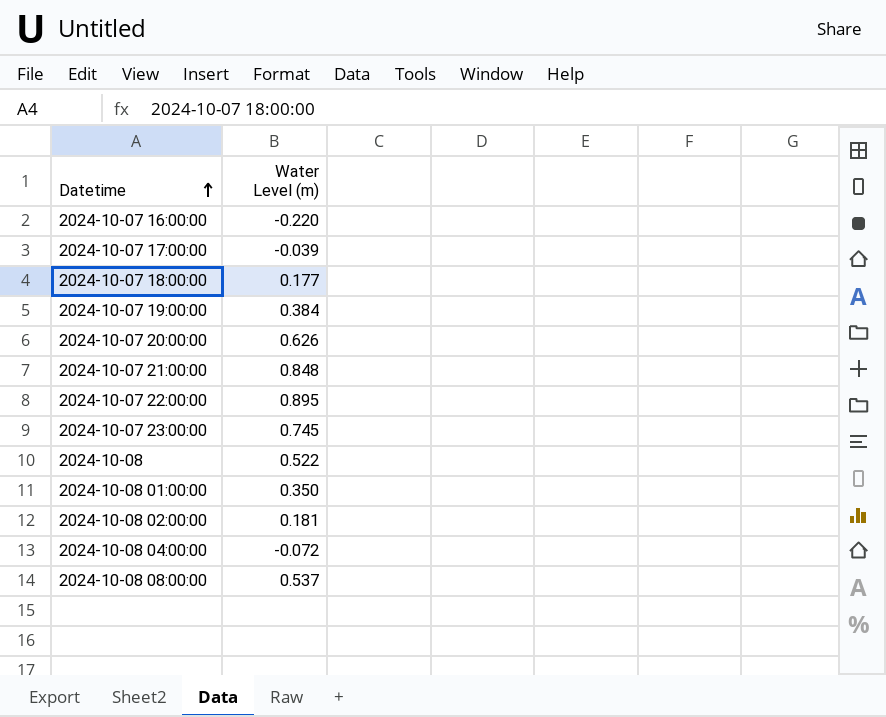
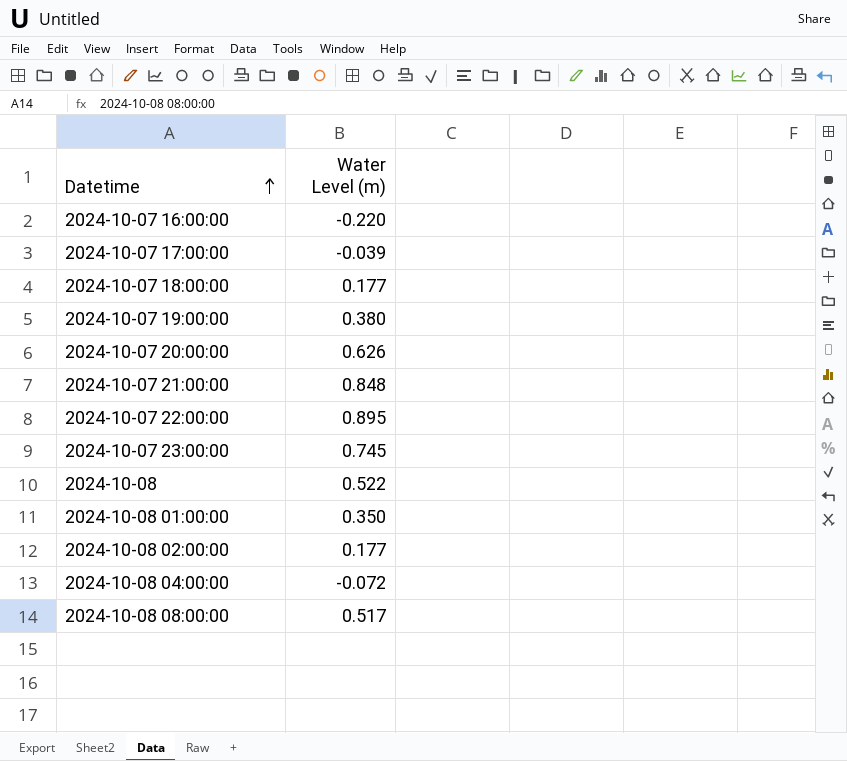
2024-10-07 19:00:00 | Water Level (m): 0.384 -> 0.380
2024-10-08 02:00:00 | Water Level (m): 0.181 -> 0.177
2024-10-08 08:00:00 | Water Level (m): 0.537 -> 0.517

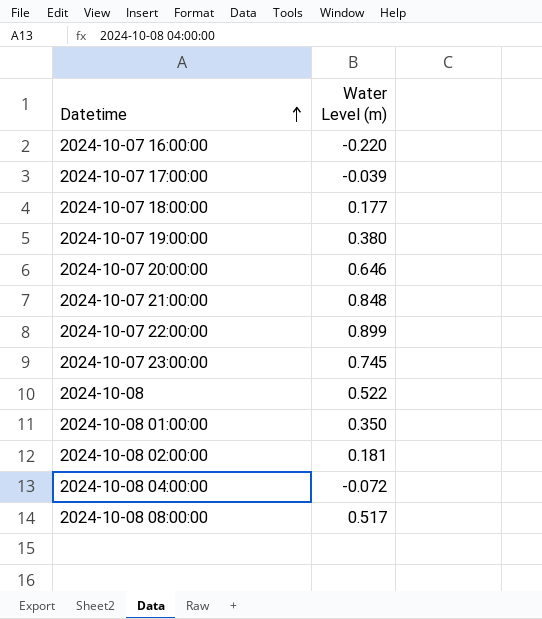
2024-10-07 20:00:00 | Water Level (m): 0.626 -> 0.646
2024-10-07 22:00:00 | Water Level (m): 0.895 -> 0.899
2024-10-08 02:00:00 | Water Level (m): 0.177 -> 0.181

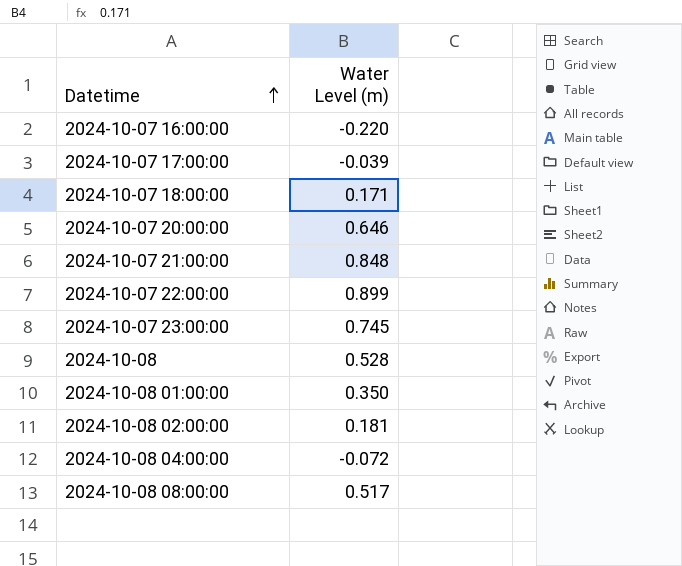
row 2024-10-07 19:00:00: 0.380 -> none
2024-10-07 18:00:00 | Water Level (m): 0.177 -> 0.171
2024-10-08 | Water Level (m): 0.522 -> 0.528

